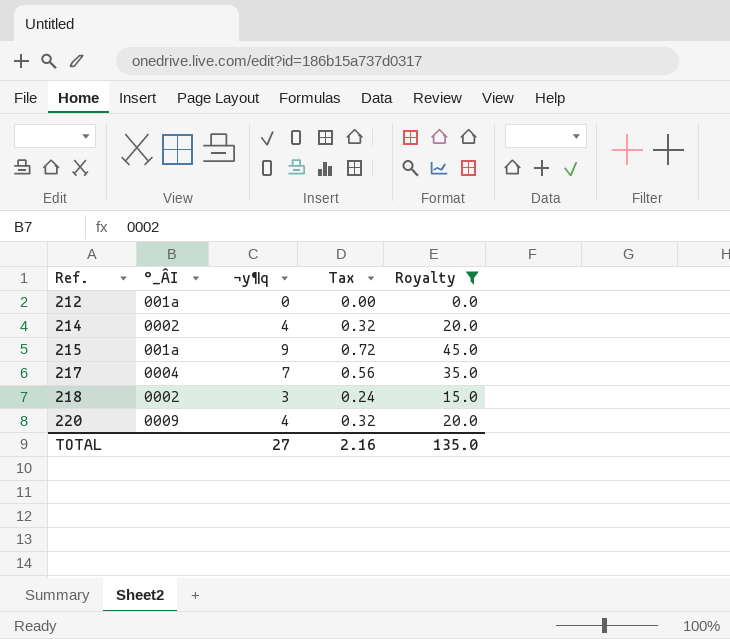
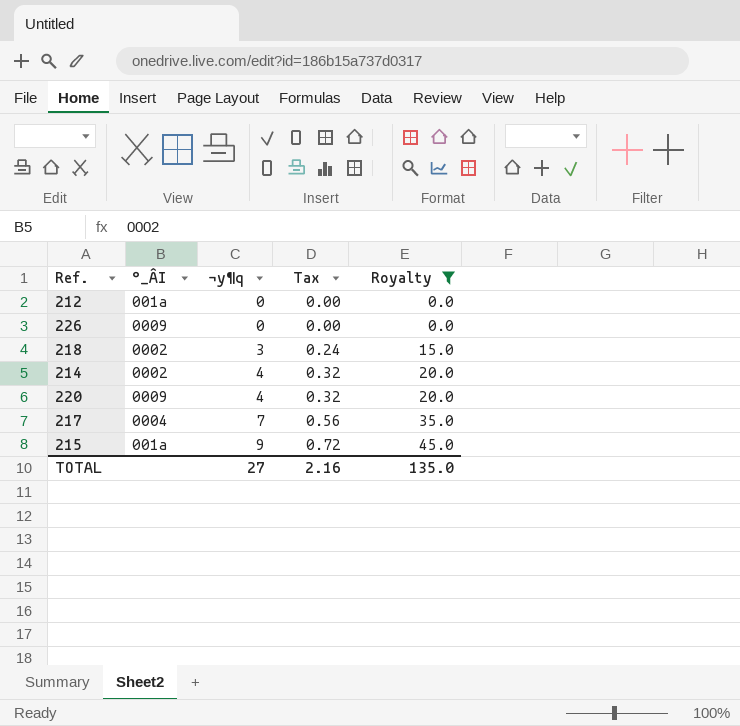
row order: Ref. ascending -> ¬y¶q ascending
row 226: none -> 0009 | 0 | 0.00 | 0.0

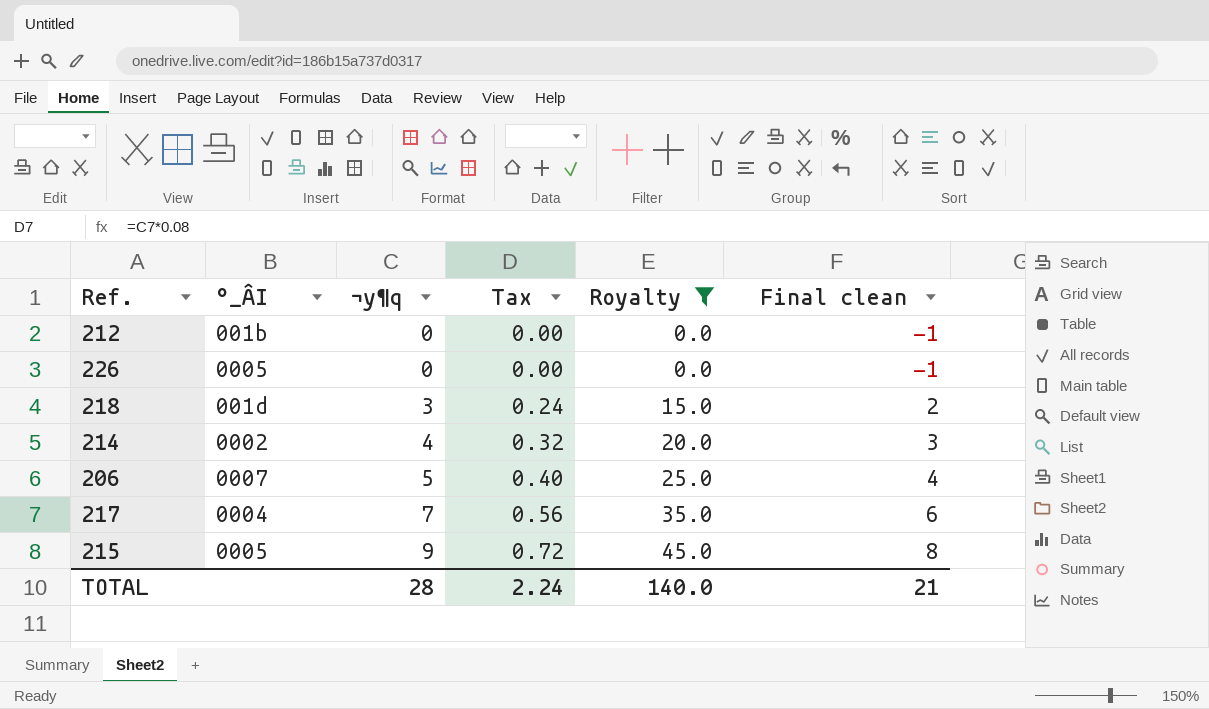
column Final clean | formula: none -> [¬y¶q] - 1
row 220: 0009 | 4 | 0.32 | 20.0 -> none
212 | °_ÂI: 001a -> 001b
226 | °_ÂI: 0009 -> 0005
218 | °_ÂI: 0002 -> 001d
row 206: none -> 0007 | 5 | 0.40 | 25.0 | 4
215 | °_ÂI: 001a -> 0005
TOTAL | ¬y¶q: 27 -> 28
TOTAL | Tax: 2.16 -> 2.24
TOTAL | Royalty: 135.0 -> 140.0

